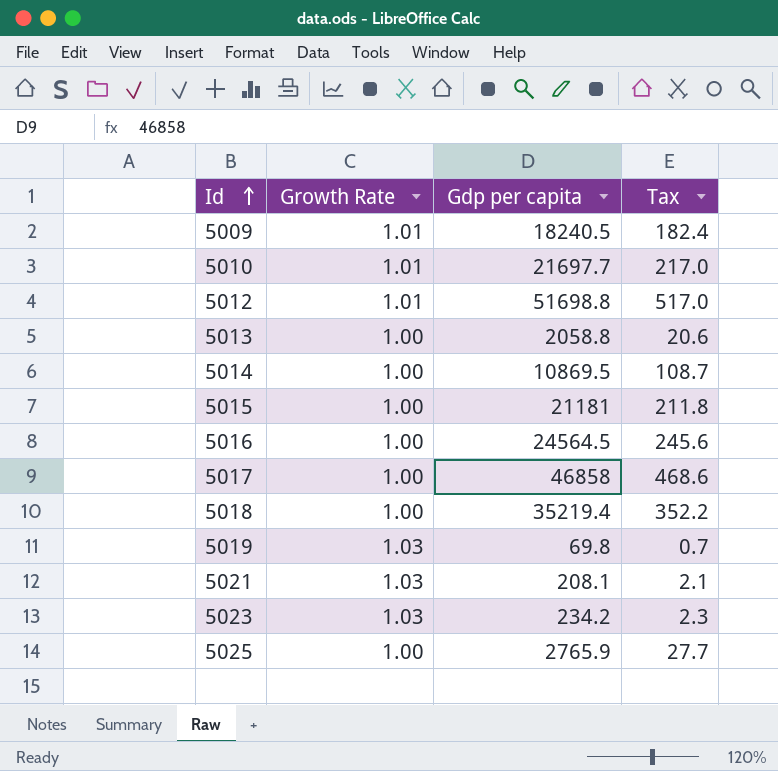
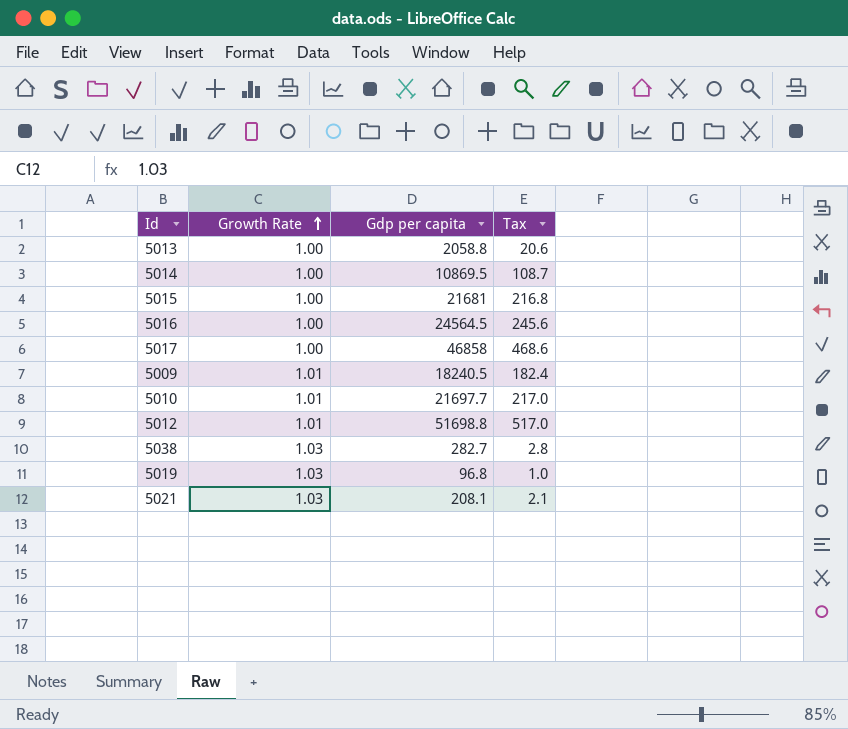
row order: Id ascending -> Growth Rate ascending
row 5018: 1.00 | 35219.4 | 352.2 -> none
row 5023: 1.03 | 234.2 | 2.3 -> none
row 5025: 1.00 | 2765.9 | 27.7 -> none
5015 | Gdp per capita: 21181 -> 21681
5015 | Tax: 211.8 -> 216.8
row 5038: none -> 1.03 | 282.7 | 2.8
5019 | Gdp per capita: 69.8 -> 96.8
5019 | Tax: 0.7 -> 1.0

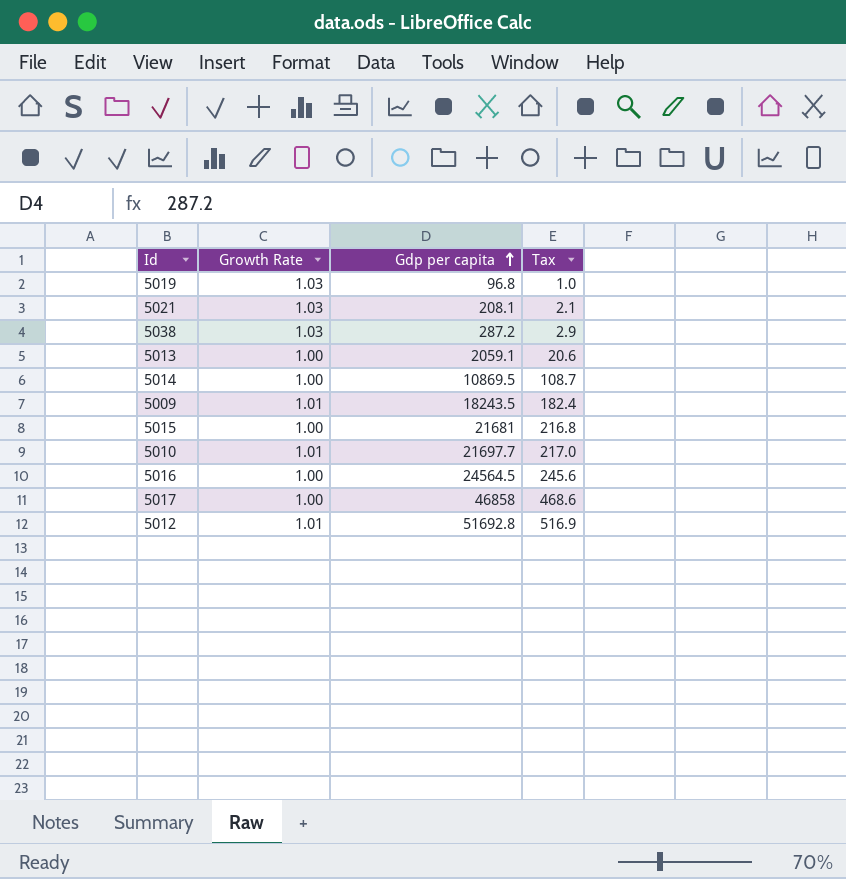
row order: Growth Rate ascending -> Gdp per capita ascending
5038 | Gdp per capita: 282.7 -> 287.2
5038 | Tax: 2.8 -> 2.9
5013 | Gdp per capita: 2058.8 -> 2059.1
5009 | Gdp per capita: 18240.5 -> 18243.5
5012 | Gdp per capita: 51698.8 -> 51692.8
5012 | Tax: 517.0 -> 516.9

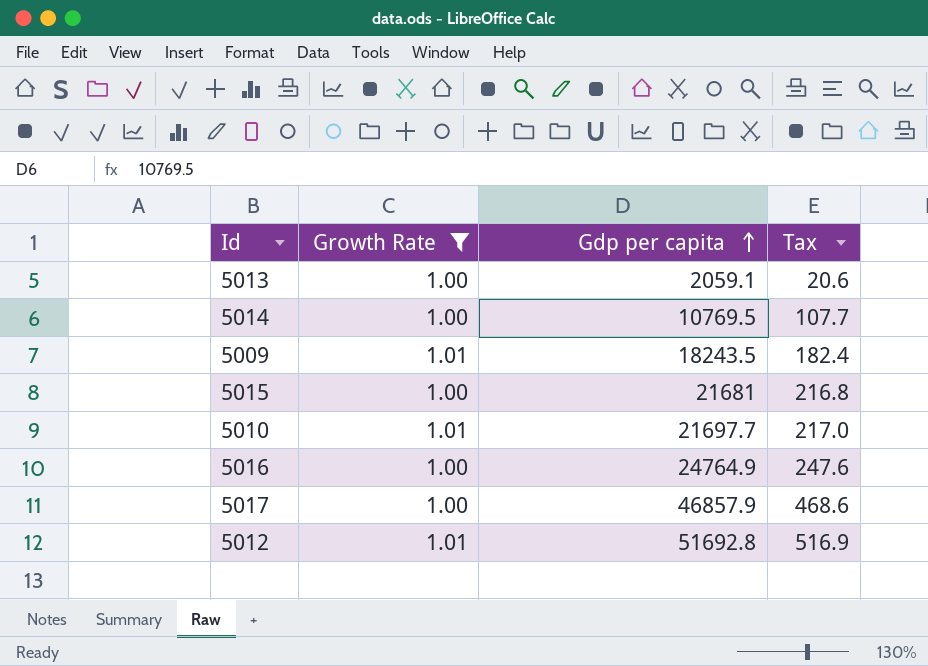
filter: none -> Growth Rate != 1.03
5014 | Gdp per capita: 10869.5 -> 10769.5
5014 | Tax: 108.7 -> 107.7
5016 | Gdp per capita: 24564.5 -> 24764.9
5016 | Tax: 245.6 -> 247.6
5017 | Gdp per capita: 46858 -> 46857.9

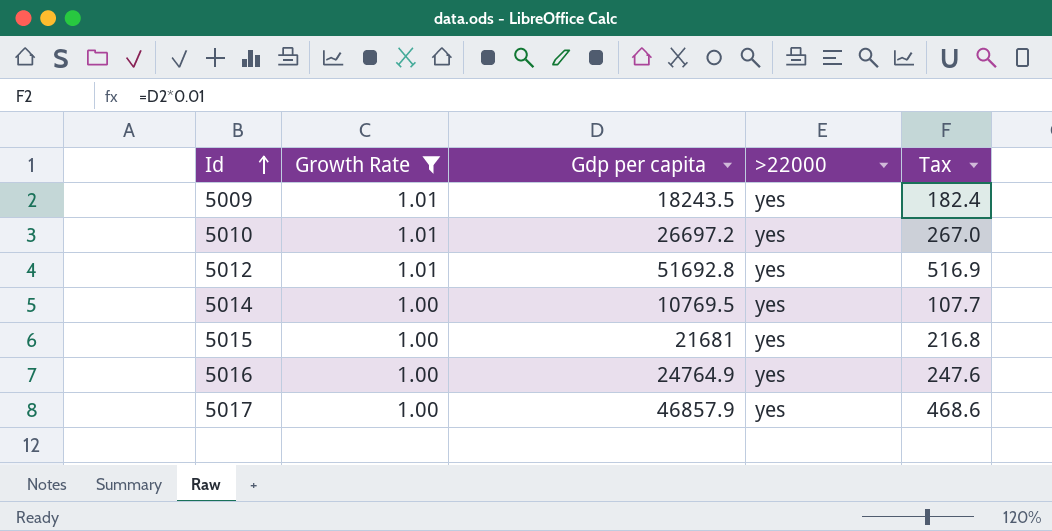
row order: Gdp per capita ascending -> Id ascending
column >22000 | position: none -> 4
row 5013: 1.00 | 2059.1 | 20.6 -> none
5010 | Gdp per capita: 21697.7 -> 26697.2
5010 | Tax: 217.0 -> 267.0

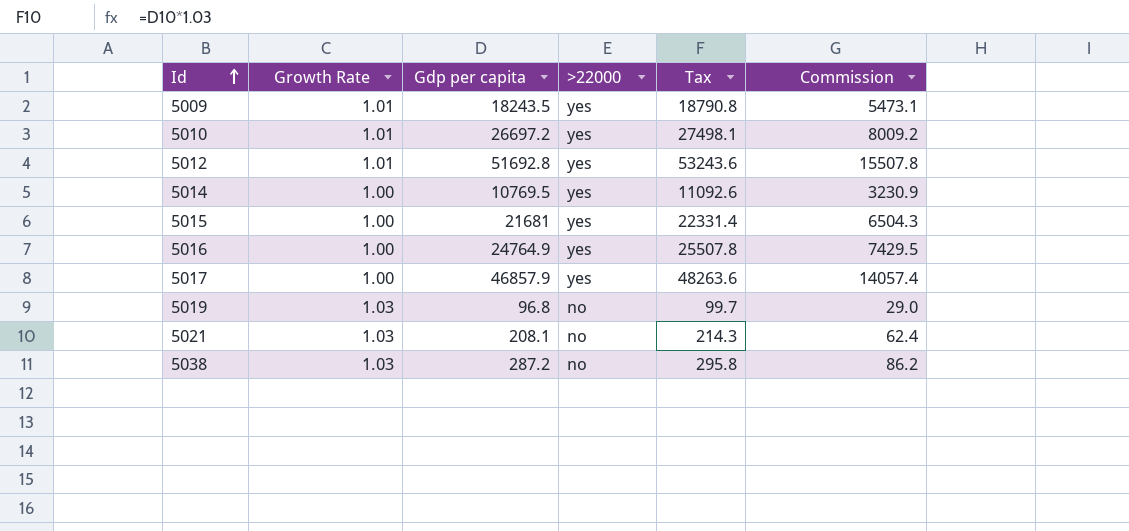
filter: Growth Rate != 1.03 -> none
column Tax | formula: [Gdp per capita] * 0.01 -> [Gdp per capita] * 1.03
column Commission | formula: none -> [Gdp per capita] * 0.3

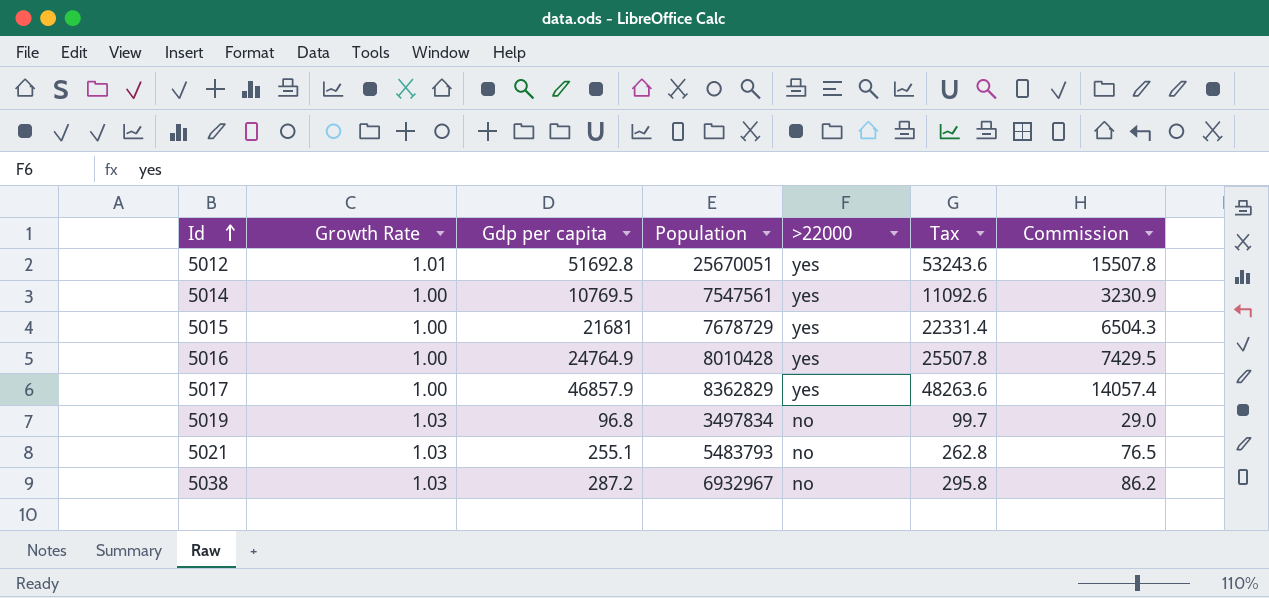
column Population | position: none -> 4
row 5009: 1.01 | 18243.5 | yes | 18790.8 | 5473.1 -> none
row 5010: 1.01 | 26697.2 | yes | 27498.1 | 8009.2 -> none
5021 | Gdp per capita: 208.1 -> 255.1
5021 | Tax: 214.3 -> 262.8
5021 | Commission: 62.4 -> 76.5

